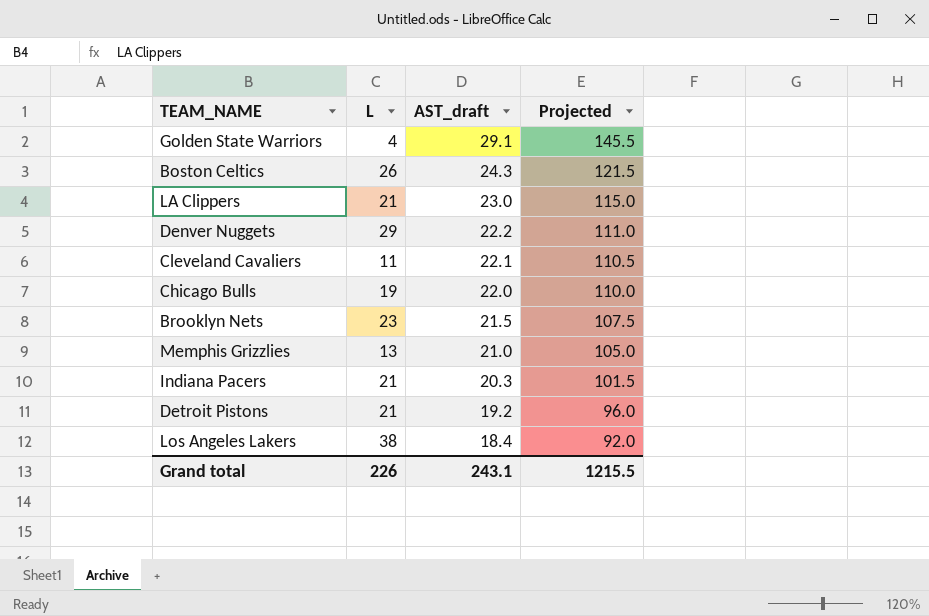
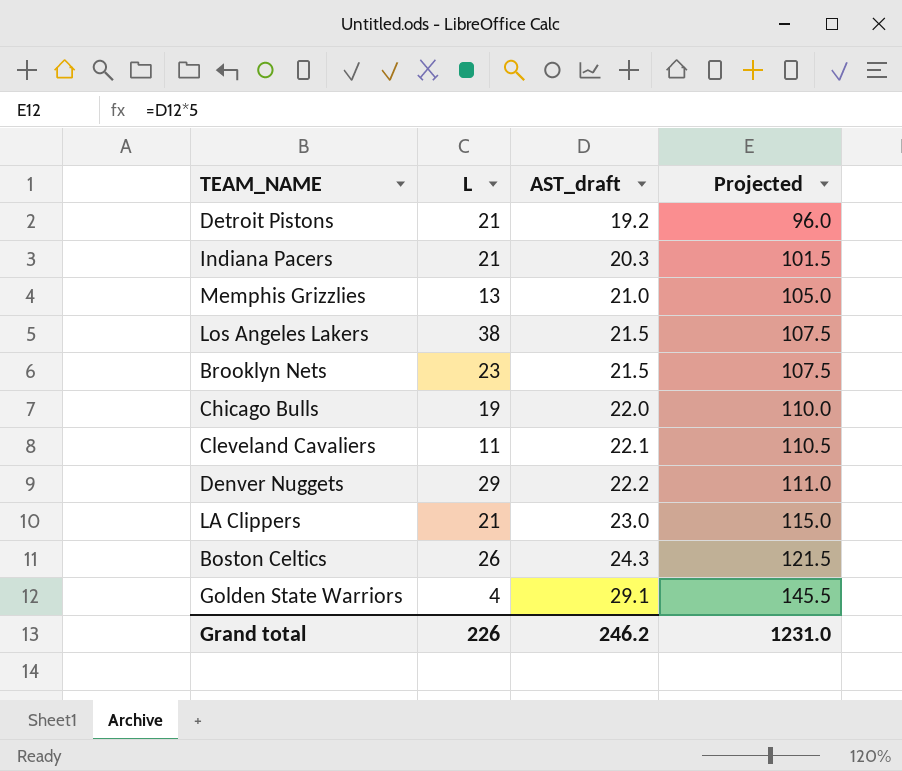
row order: AST_draft descending -> AST_draft ascending
Los Angeles Lakers | AST_draft: 18.4 -> 21.5
Los Angeles Lakers | Projected: 92.0 -> 107.5
Grand total | AST_draft: 243.1 -> 246.2
Grand total | Projected: 1215.5 -> 1231.0

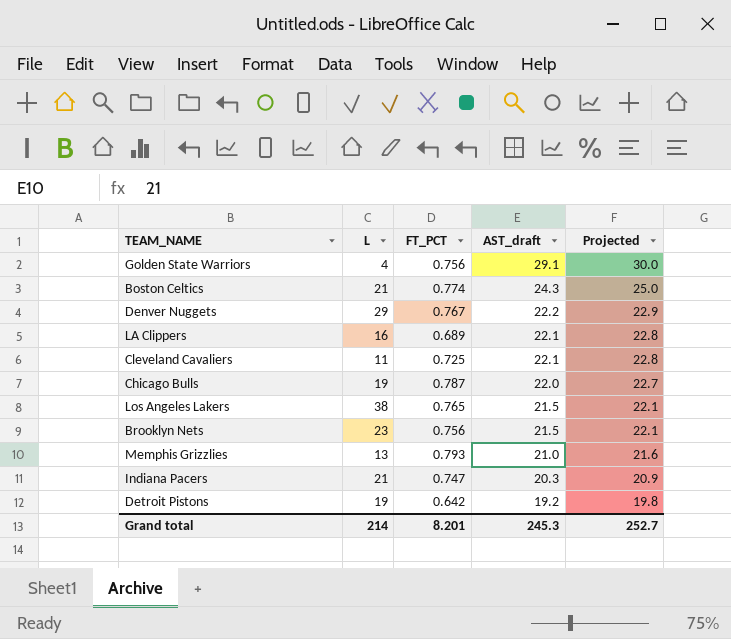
row order: AST_draft ascending -> AST_draft descending
column FT_PCT | position: none -> 3
column Projected | formula: [AST_draft] * 5 -> [AST_draft] * 1.03
Boston Celtics | L: 26 -> 21
LA Clippers | L: 21 -> 16
LA Clippers | AST_draft: 23.0 -> 22.1
Detroit Pistons | L: 21 -> 19
Grand total | L: 226 -> 214
Grand total | AST_draft: 246.2 -> 245.3
Grand total | Projected: 1231.0 -> 252.7

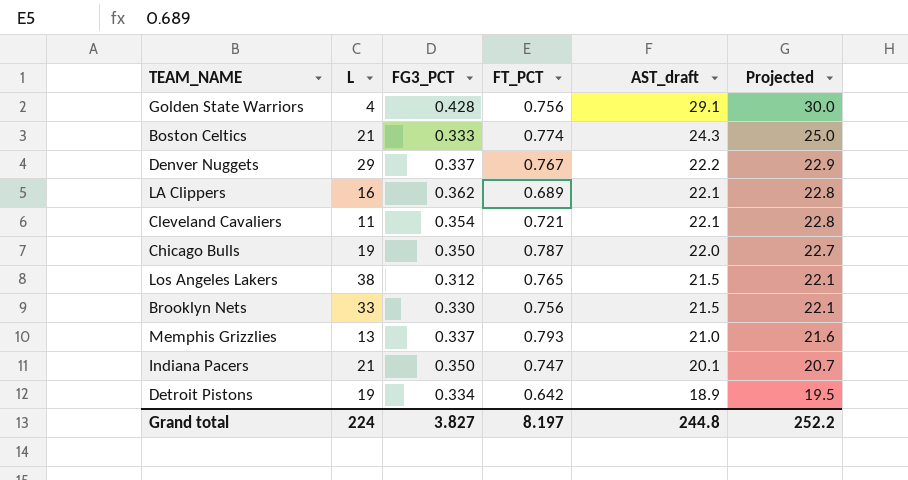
column FG3_PCT | position: none -> 3
Cleveland Cavaliers | FT_PCT: 0.725 -> 0.721
Brooklyn Nets | L: 23 -> 33
Indiana Pacers | AST_draft: 20.3 -> 20.1
Indiana Pacers | Projected: 20.9 -> 20.7
Detroit Pistons | AST_draft: 19.2 -> 18.9
Detroit Pistons | Projected: 19.8 -> 19.5
Grand total | L: 214 -> 224
Grand total | FT_PCT: 8.201 -> 8.197
Grand total | AST_draft: 245.3 -> 244.8
Grand total | Projected: 252.7 -> 252.2

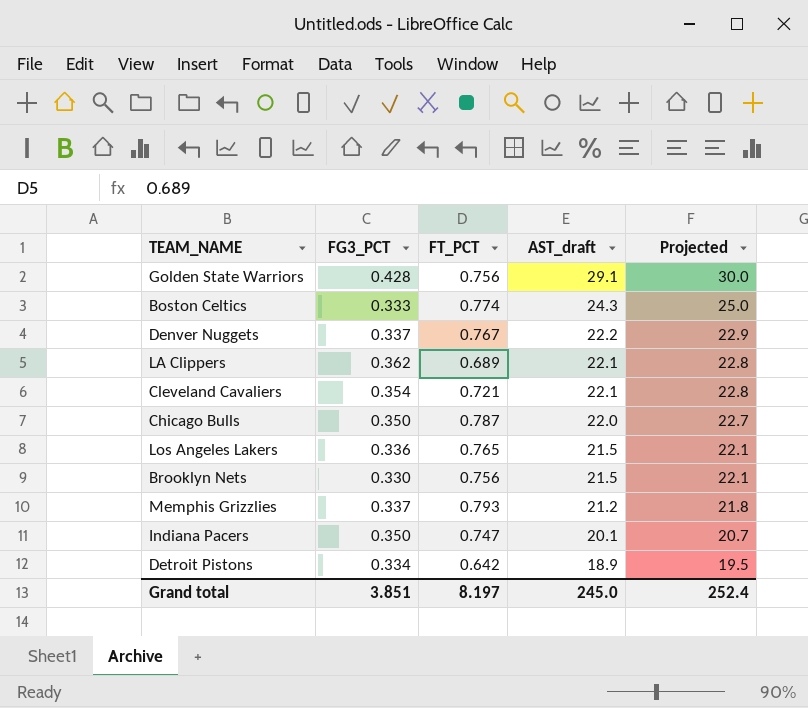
column L | position: 2 -> none
Los Angeles Lakers | FG3_PCT: 0.312 -> 0.336
Memphis Grizzlies | AST_draft: 21.0 -> 21.2
Memphis Grizzlies | Projected: 21.6 -> 21.8
Grand total | FG3_PCT: 3.827 -> 3.851
Grand total | AST_draft: 244.8 -> 245.0
Grand total | Projected: 252.2 -> 252.4

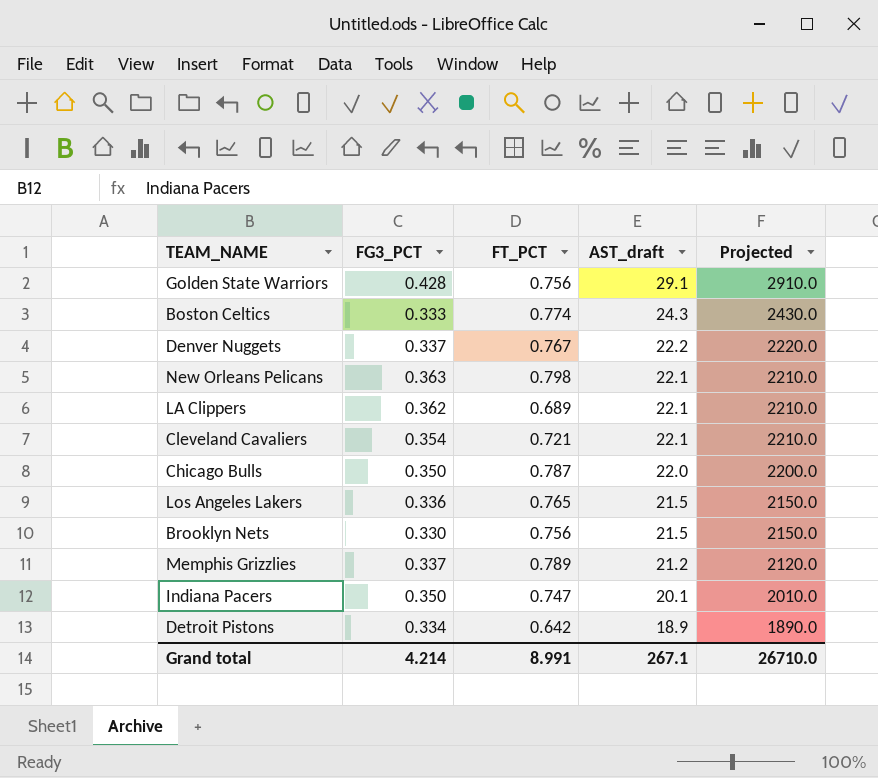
column Projected | formula: [AST_draft] * 1.03 -> [AST_draft] * 100
row New Orleans Pelicans: none -> 0.363 | 0.798 | 22.1 | 2210.0
Memphis Grizzlies | FT_PCT: 0.793 -> 0.789
Grand total | FG3_PCT: 3.851 -> 4.214
Grand total | FT_PCT: 8.197 -> 8.991
Grand total | AST_draft: 245.0 -> 267.1
Grand total | Projected: 252.4 -> 26710.0

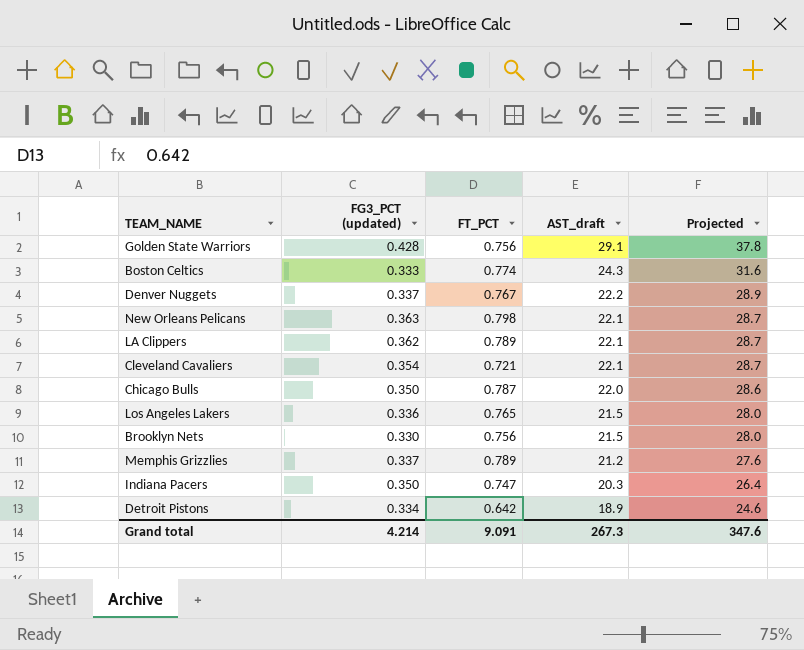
column name: FG3_PCT -> FG3_PCT (updated)
column Projected | formula: [AST_draft] * 100 -> [AST_draft] * 1.3
LA Clippers | FT_PCT: 0.689 -> 0.789
Indiana Pacers | AST_draft: 20.1 -> 20.3
Grand total | FT_PCT: 8.991 -> 9.091
Grand total | AST_draft: 267.1 -> 267.3
Grand total | Projected: 26710.0 -> 347.6

